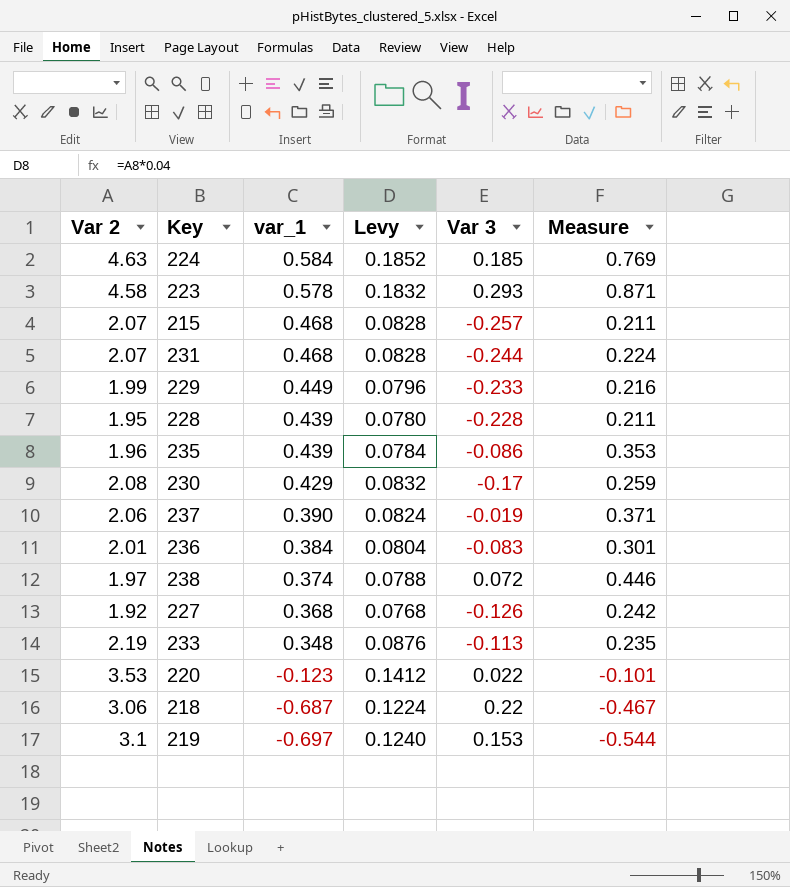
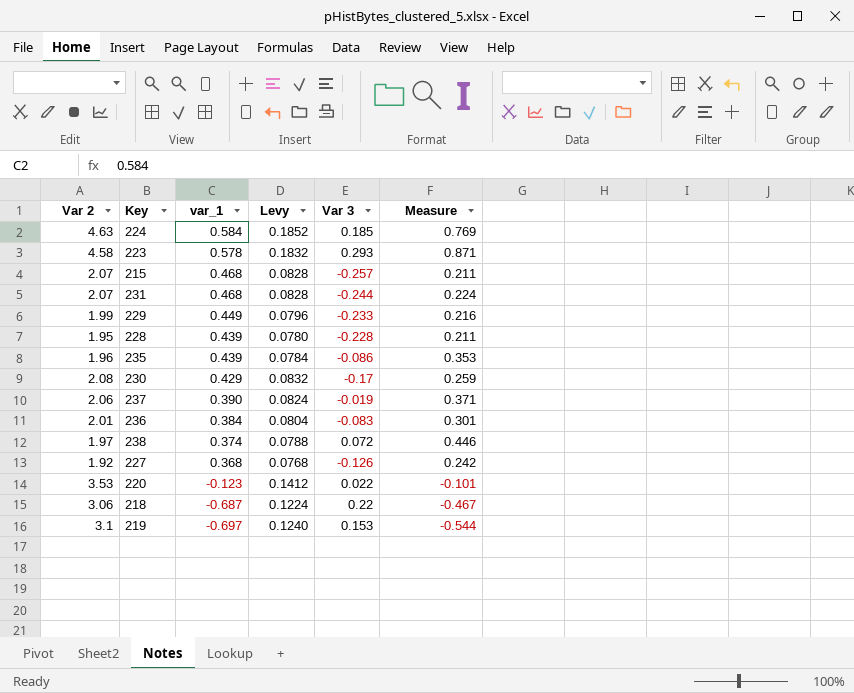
row 233: 2.19 | 0.348 | 0.0876 | -0.113 | 0.235 -> none

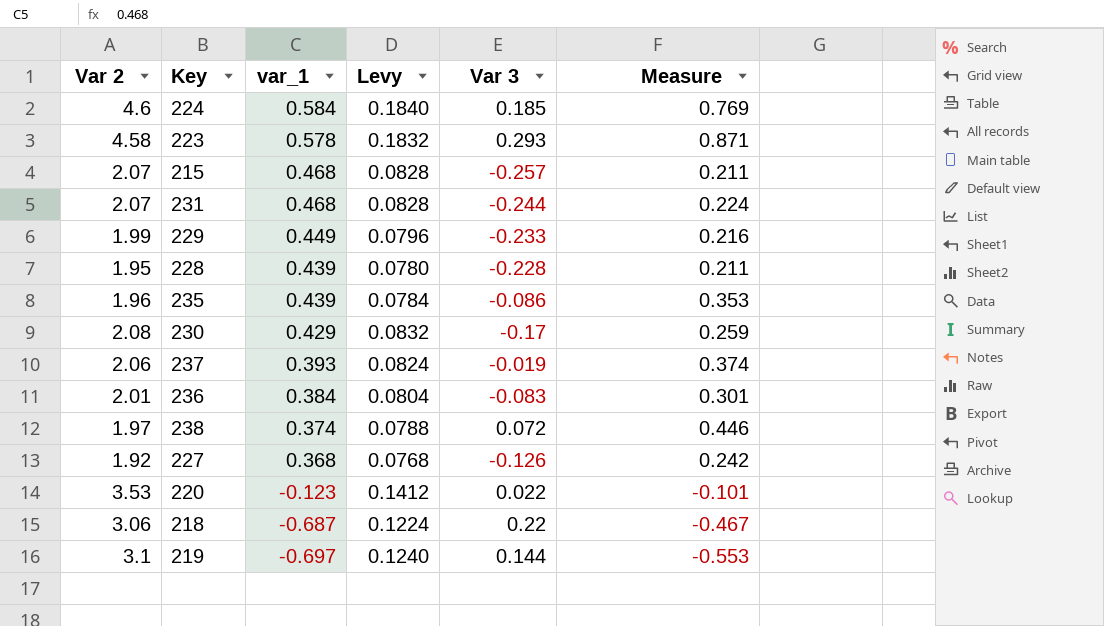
224 | Var 2: 4.63 -> 4.6
224 | Levy: 0.1852 -> 0.1840
237 | var_1: 0.390 -> 0.393
237 | Measure: 0.371 -> 0.374
219 | Var 3: 0.153 -> 0.144
219 | Measure: -0.544 -> -0.553

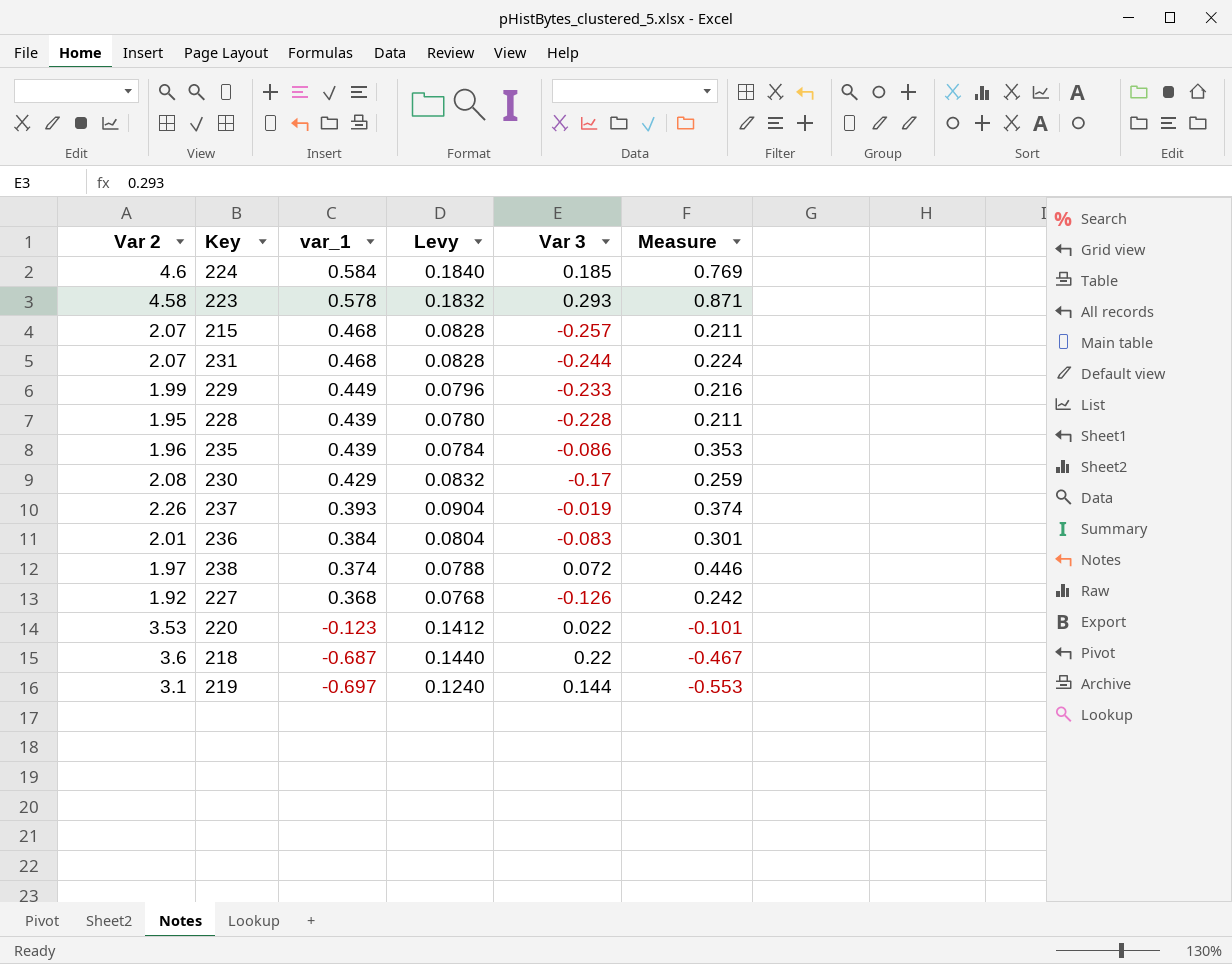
237 | Var 2: 2.06 -> 2.26
237 | Levy: 0.0824 -> 0.0904
218 | Var 2: 3.06 -> 3.6
218 | Levy: 0.1224 -> 0.1440

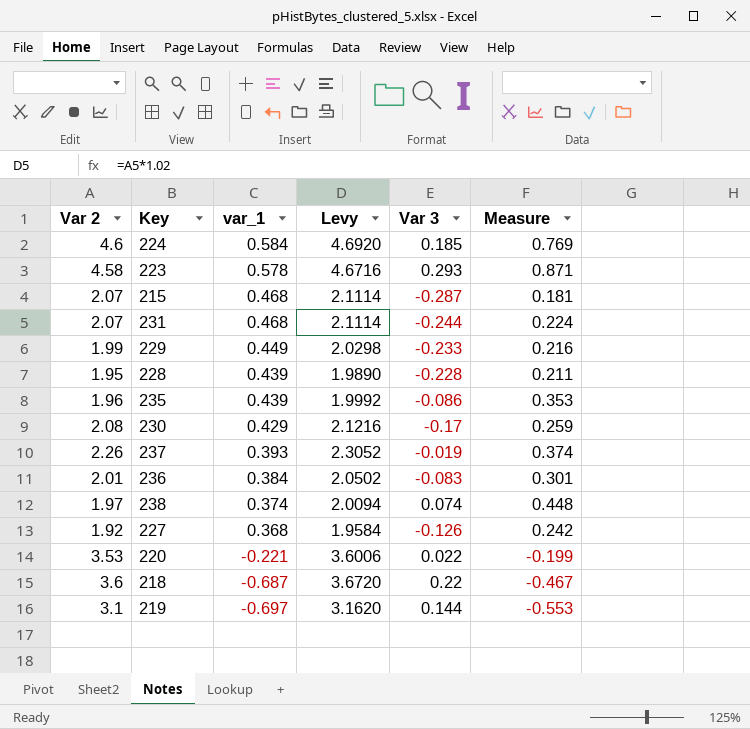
column Levy | formula: [Var 2] * 0.04 -> [Var 2] * 1.02
215 | Var 3: -0.257 -> -0.287
215 | Measure: 0.211 -> 0.181
238 | Var 3: 0.072 -> 0.074
238 | Measure: 0.446 -> 0.448
220 | var_1: -0.123 -> -0.221
220 | Measure: -0.101 -> -0.199

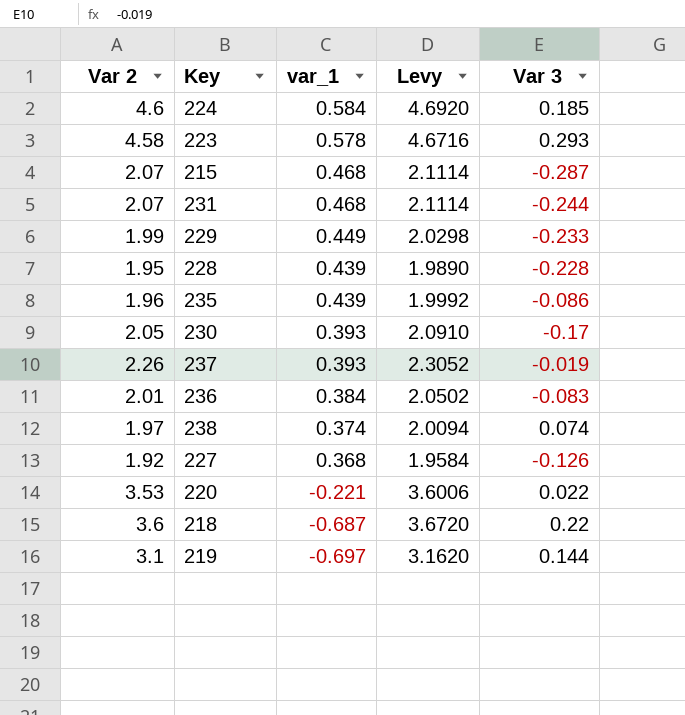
column Measure | formula: [var_1] + [Var 3] -> none
230 | Var 2: 2.08 -> 2.05
230 | var_1: 0.429 -> 0.393
230 | Levy: 2.1216 -> 2.0910

